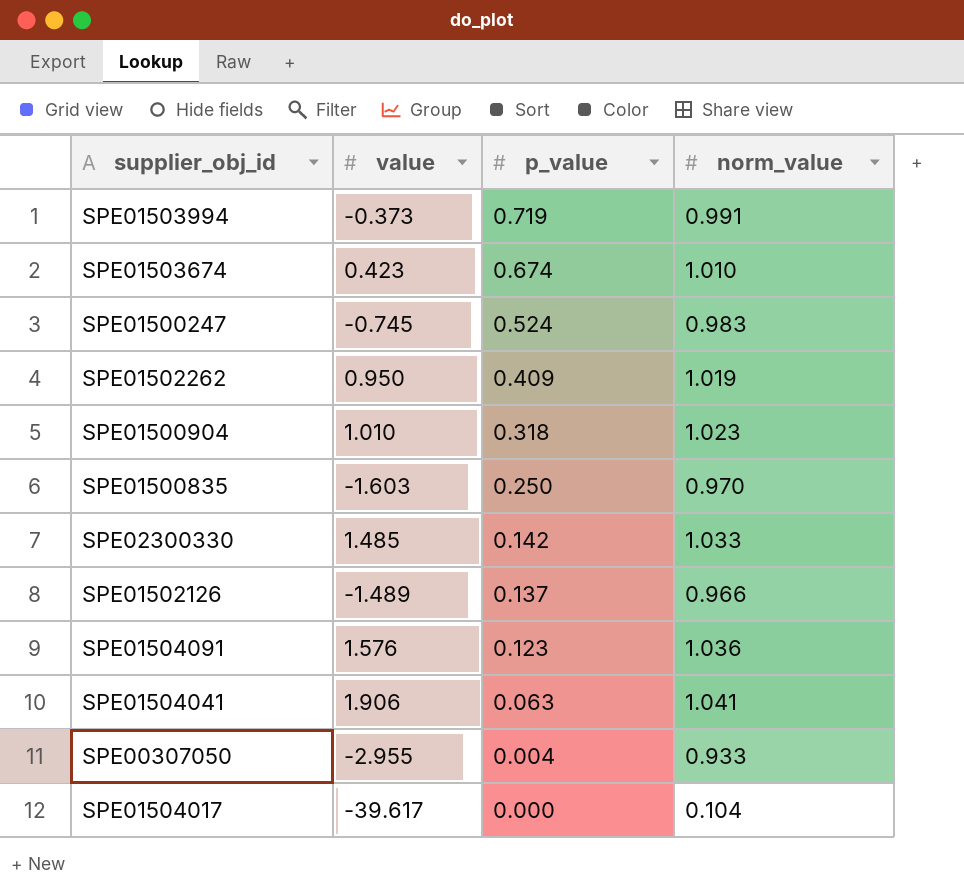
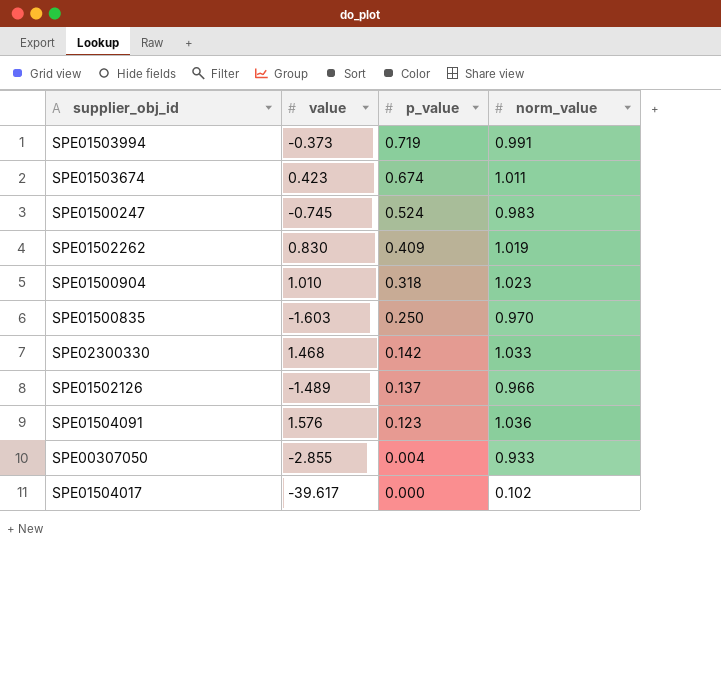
row SPE01504041: 1.906 | 0.063 | 1.041 -> none
SPE01503674 | norm_value: 1.010 -> 1.011
SPE01502262 | value: 0.950 -> 0.830
SPE02300330 | value: 1.485 -> 1.468
SPE00307050 | value: -2.955 -> -2.855
SPE01504017 | norm_value: 0.104 -> 0.102

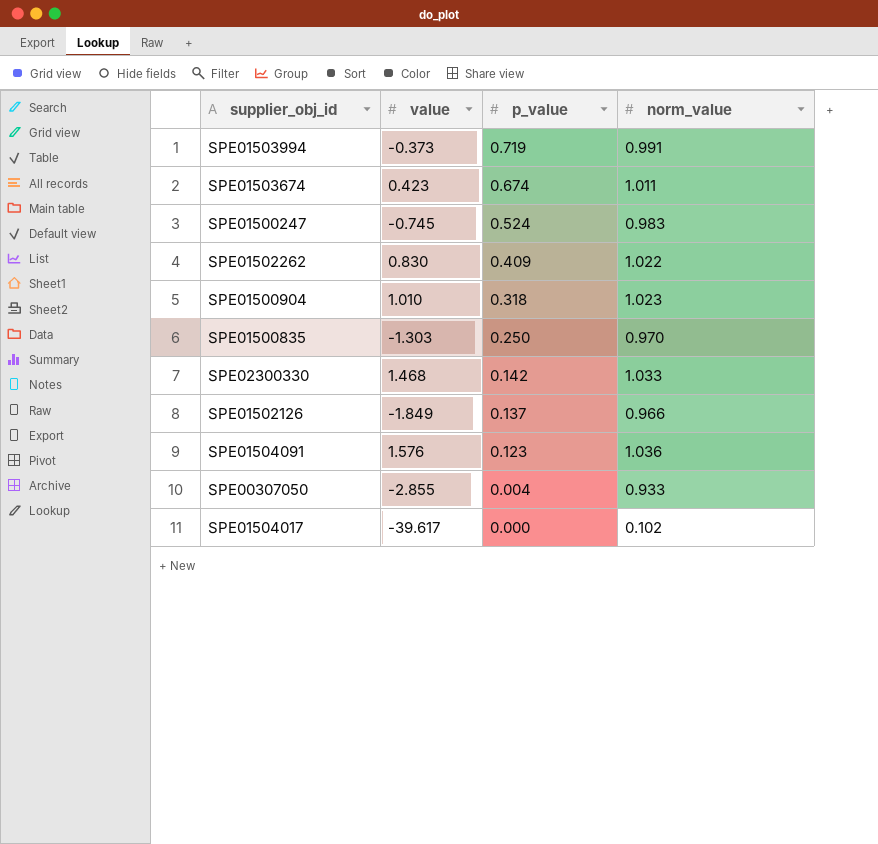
SPE01502262 | norm_value: 1.019 -> 1.022
SPE01500835 | value: -1.603 -> -1.303
SPE01502126 | value: -1.489 -> -1.849

